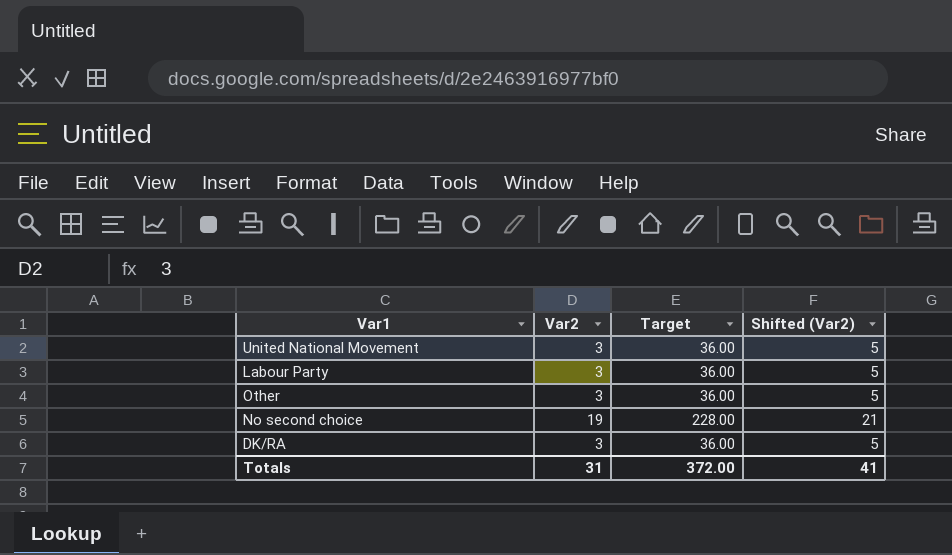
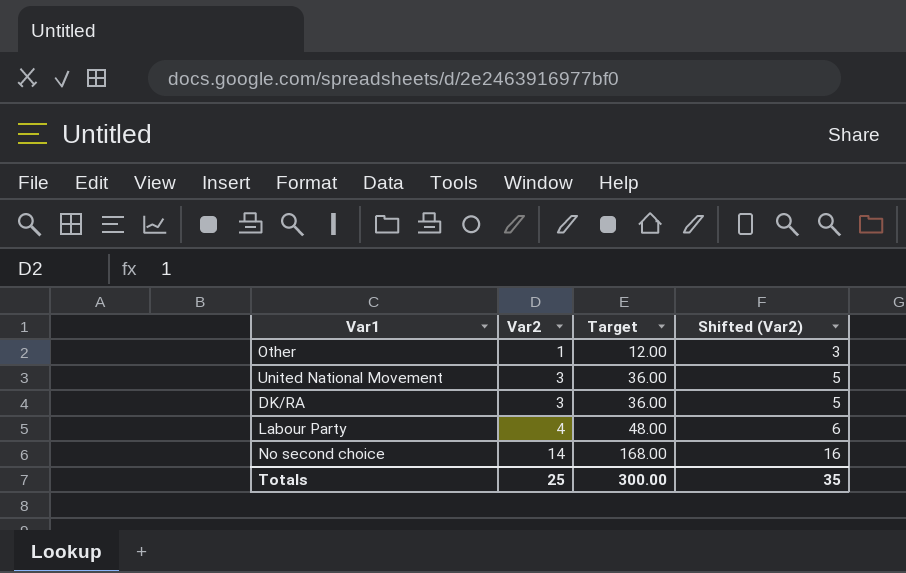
row order: none -> Var2 ascending
Other | Var2: 3 -> 1
Other | Target: 36.00 -> 12.00
Other | Shifted (Var2): 5 -> 3
Labour Party | Var2: 3 -> 4
Labour Party | Target: 36.00 -> 48.00
Labour Party | Shifted (Var2): 5 -> 6
No second choice | Var2: 19 -> 14
No second choice | Target: 228.00 -> 168.00
No second choice | Shifted (Var2): 21 -> 16
Totals | Var2: 31 -> 25
Totals | Target: 372.00 -> 300.00
Totals | Shifted (Var2): 41 -> 35

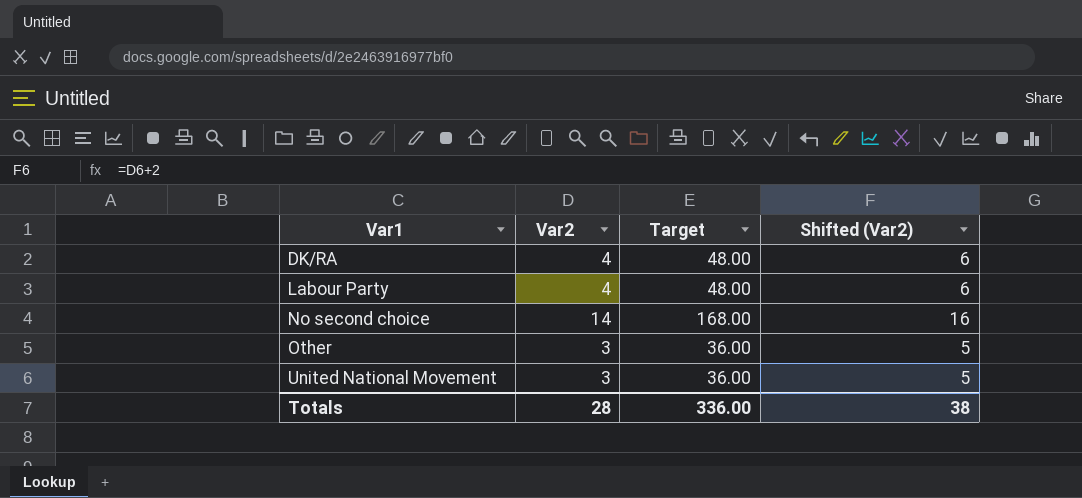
row order: Var2 ascending -> Var1 ascending
DK/RA | Var2: 3 -> 4
DK/RA | Target: 36.00 -> 48.00
DK/RA | Shifted (Var2): 5 -> 6
Other | Var2: 1 -> 3
Other | Target: 12.00 -> 36.00
Other | Shifted (Var2): 3 -> 5
Totals | Var2: 25 -> 28
Totals | Target: 300.00 -> 336.00
Totals | Shifted (Var2): 35 -> 38

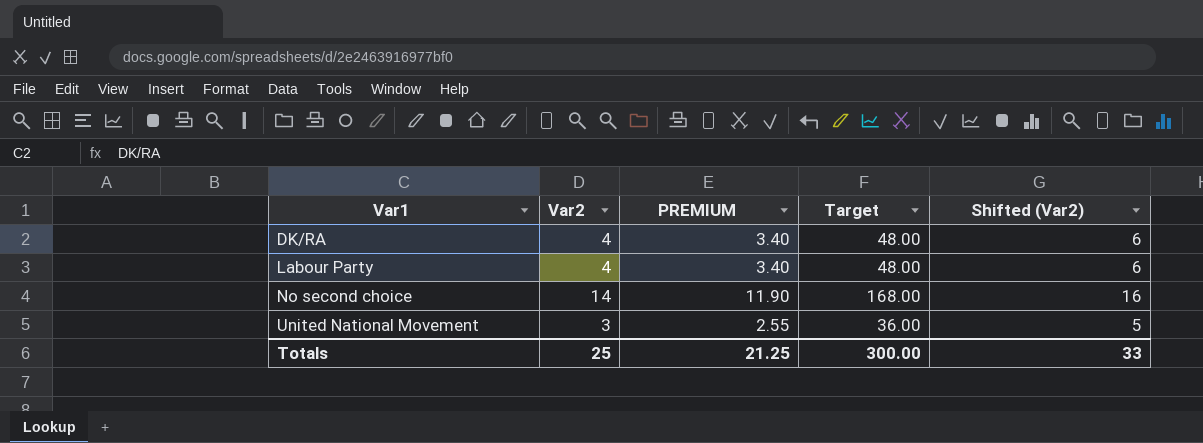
column PREMIUM | formula: none -> [Var2] * 0.85
row Other: 3 | 36.00 | 5 -> none
Totals | Var2: 28 -> 25
Totals | Target: 336.00 -> 300.00
Totals | Shifted (Var2): 38 -> 33

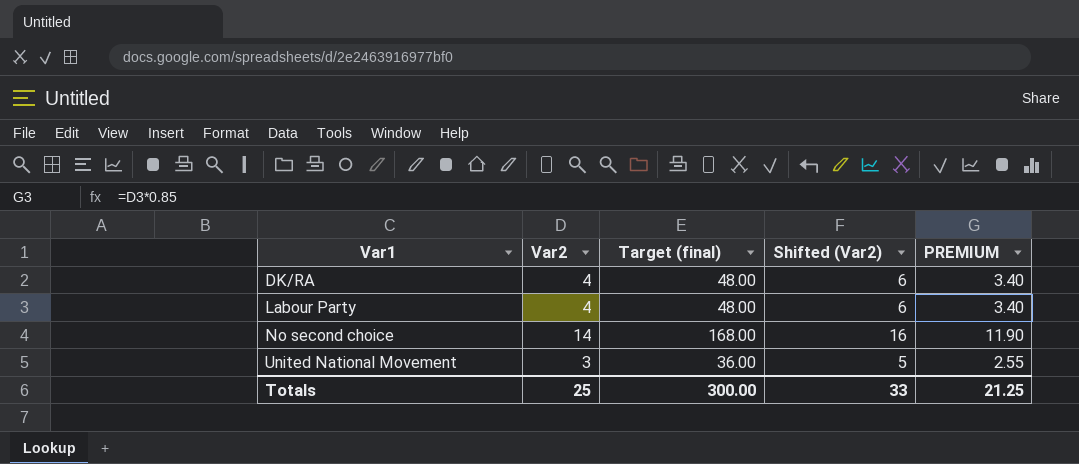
column name: Target -> Target (final)
column PREMIUM | position: 3 -> 5

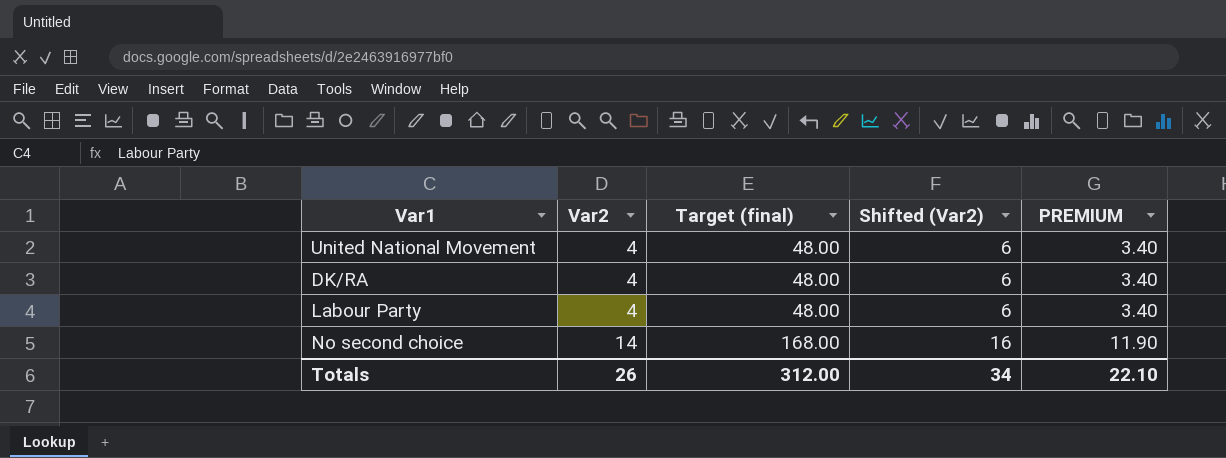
row order: Var1 ascending -> Var2 ascending
United National Movement | Var2: 3 -> 4
United National Movement | Target (final): 36.00 -> 48.00
United National Movement | Shifted (Var2): 5 -> 6
United National Movement | PREMIUM: 2.55 -> 3.40
Totals | Var2: 25 -> 26
Totals | Target (final): 300.00 -> 312.00
Totals | Shifted (Var2): 33 -> 34
Totals | PREMIUM: 21.25 -> 22.10

